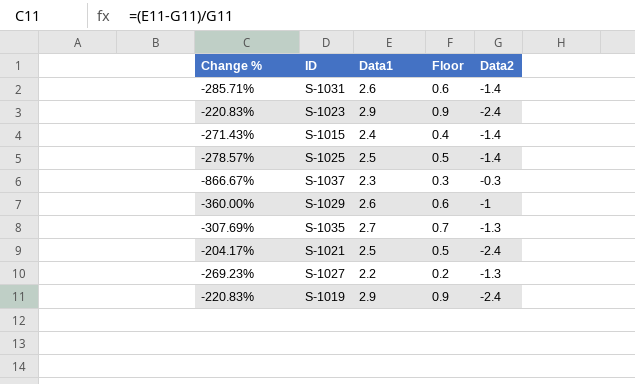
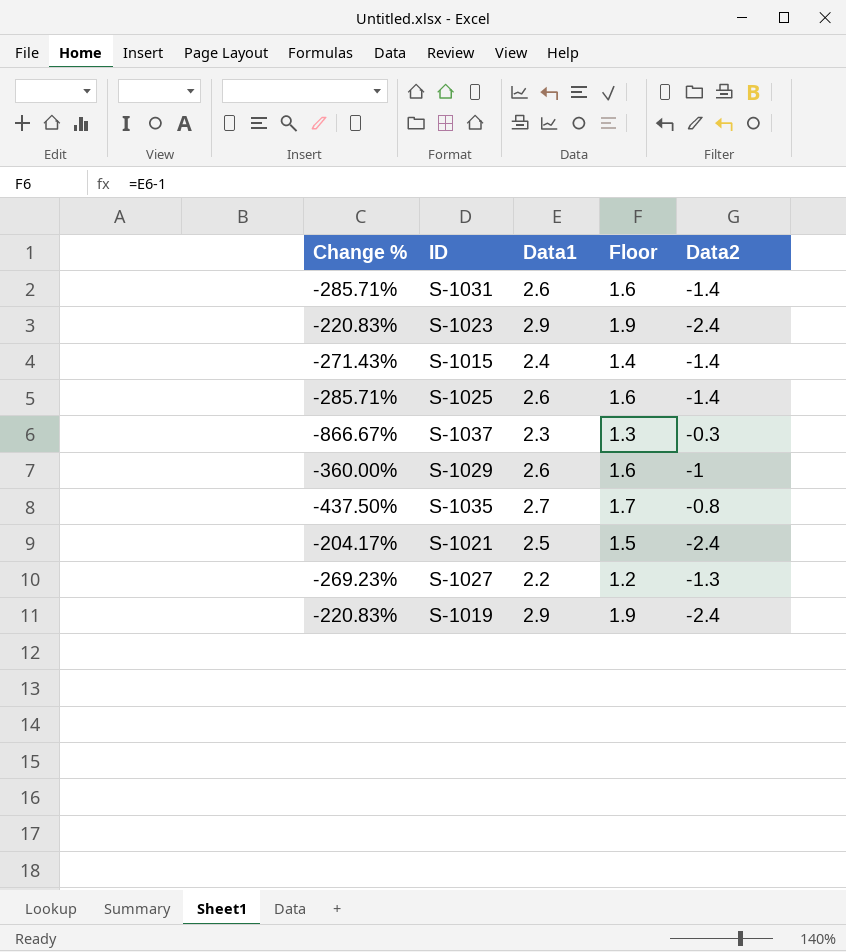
column Floor | formula: [Data1] - 2 -> [Data1] - 1
S-1025 | Change %: -278.57% -> -285.71%
S-1025 | Data1: 2.5 -> 2.6
S-1035 | Change %: -307.69% -> -437.50%
S-1035 | Data2: -1.3 -> -0.8

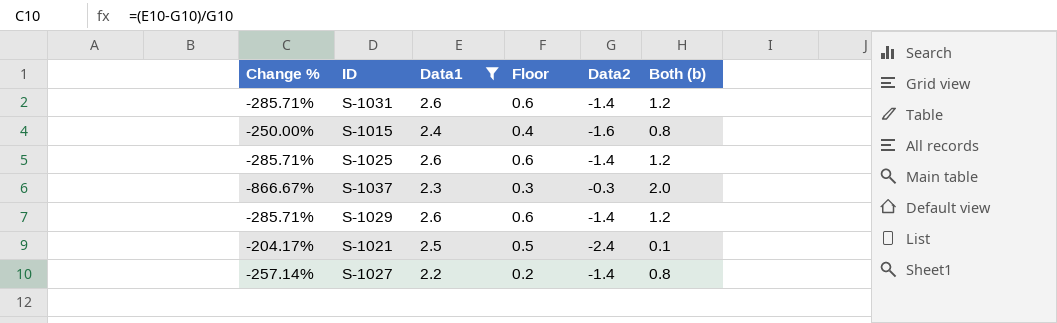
filter: none -> Data1 <= 2.6
column Floor | formula: [Data1] - 1 -> [Data1] - 2
column Both (b) | formula: none -> [Data1] + [Data2]
S-1015 | Change %: -271.43% -> -250.00%
S-1015 | Data2: -1.4 -> -1.6
S-1029 | Change %: -360.00% -> -285.71%
S-1029 | Data2: -1 -> -1.4
S-1027 | Change %: -269.23% -> -257.14%
S-1027 | Data2: -1.3 -> -1.4

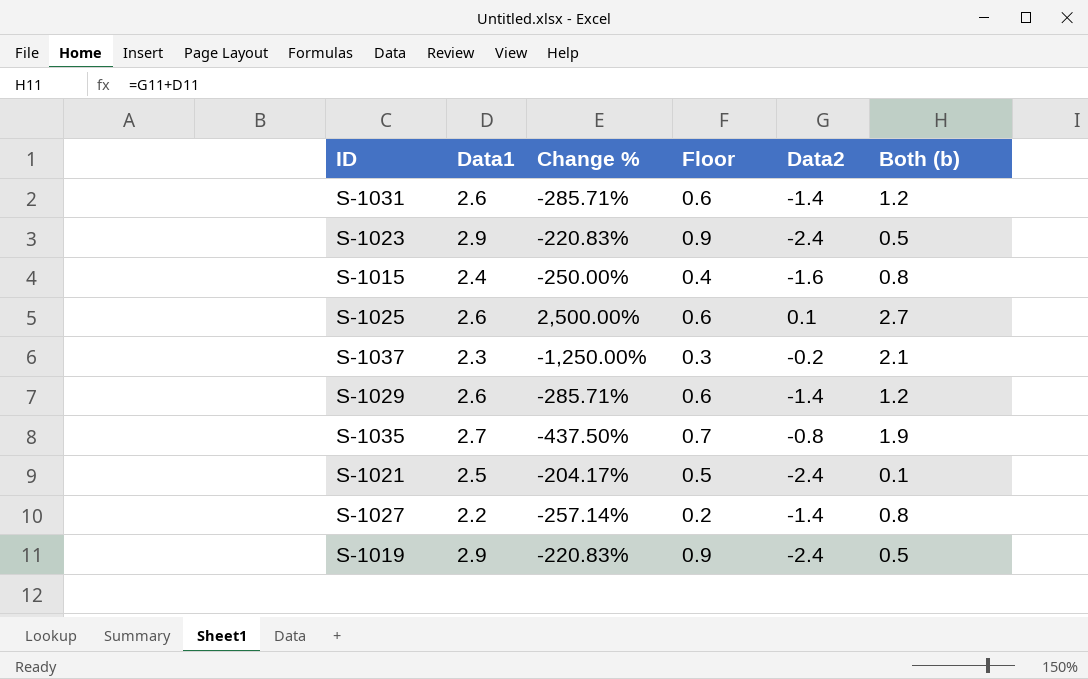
filter: Data1 <= 2.6 -> none
column Change % | position: 1 -> 3
S-1025 | Change %: -285.71% -> 2,500.00%
S-1025 | Data2: -1.4 -> 0.1
S-1025 | Both (b): 1.2 -> 2.7
S-1037 | Change %: -866.67% -> -1,250.00%
S-1037 | Data2: -0.3 -> -0.2
S-1037 | Both (b): 2.0 -> 2.1

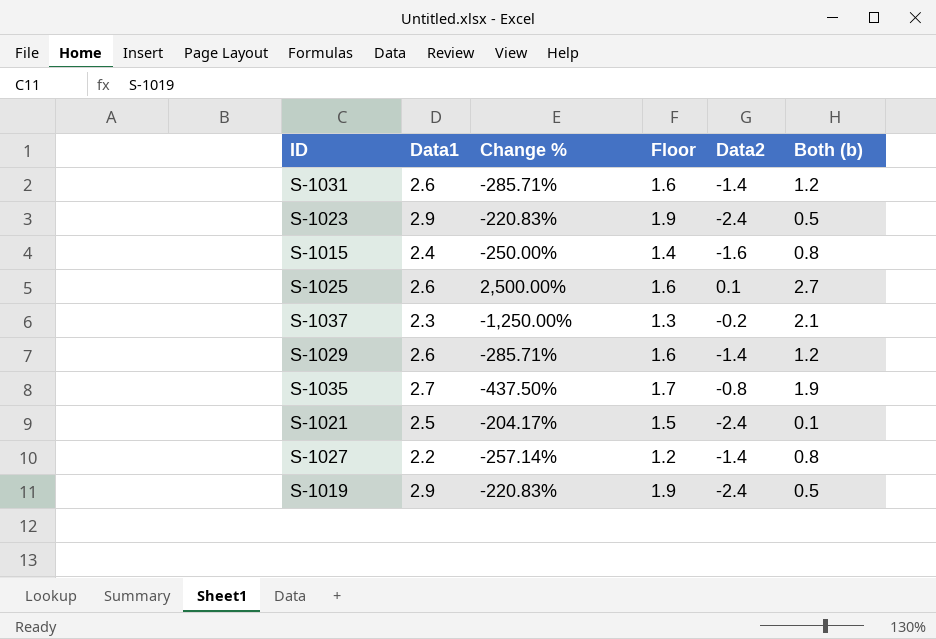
column Floor | formula: [Data1] - 2 -> [Data1] - 1

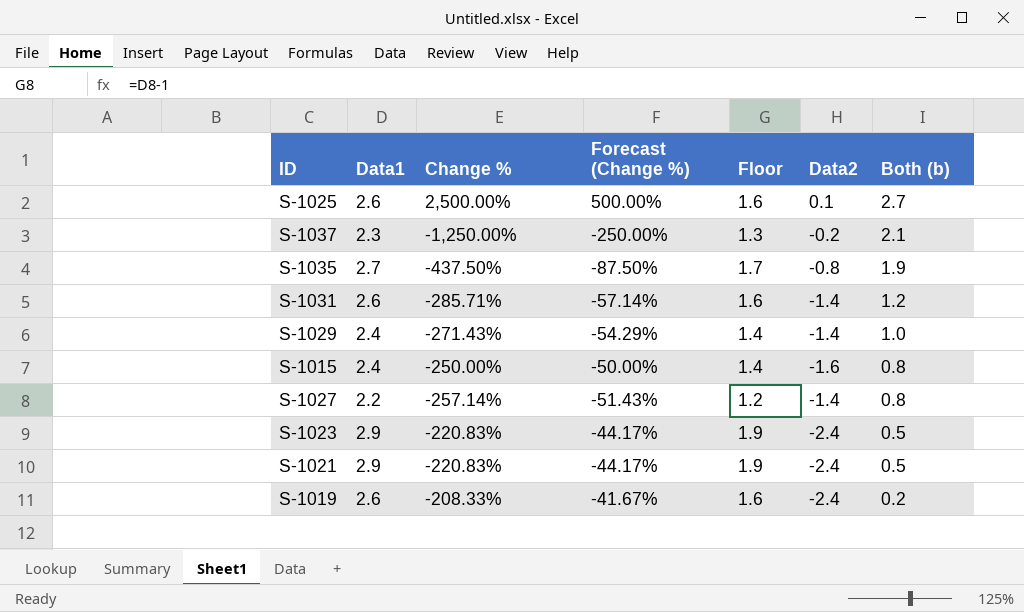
row order: none -> Both (b) descending
column Forecast (Change %) | formula: none -> [Change %] * 0.2
S-1029 | Data1: 2.6 -> 2.4
S-1029 | Change %: -285.71% -> -271.43%
S-1029 | Floor: 1.6 -> 1.4
S-1029 | Both (b): 1.2 -> 1.0
S-1021 | Data1: 2.5 -> 2.9
S-1021 | Change %: -204.17% -> -220.83%
S-1021 | Floor: 1.5 -> 1.9
S-1021 | Both (b): 0.1 -> 0.5
S-1019 | Data1: 2.9 -> 2.6
S-1019 | Change %: -220.83% -> -208.33%
S-1019 | Floor: 1.9 -> 1.6
S-1019 | Both (b): 0.5 -> 0.2

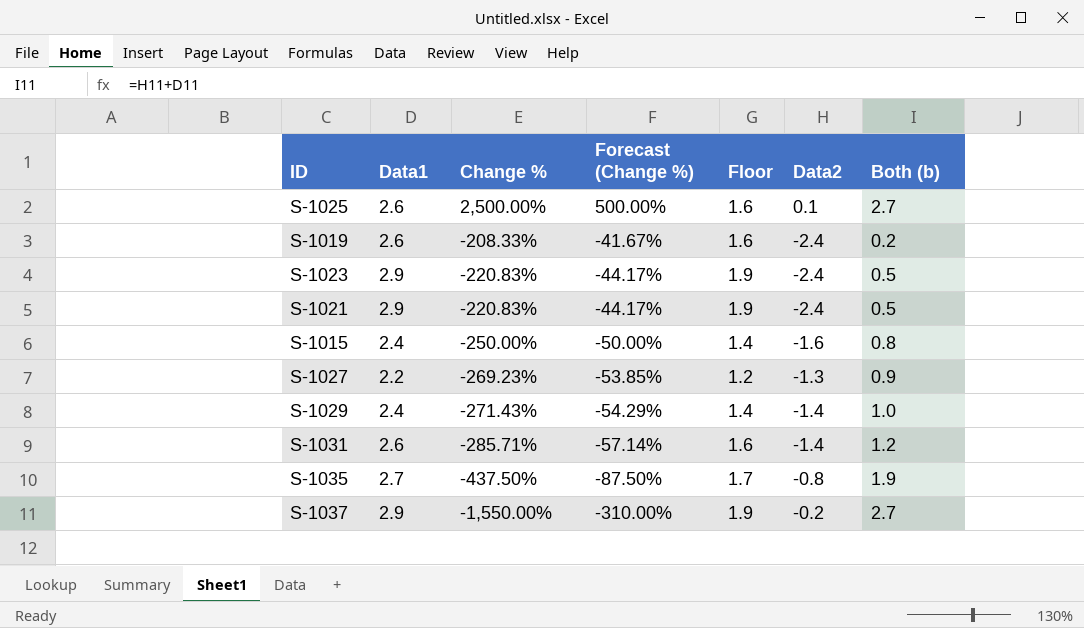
row order: Both (b) descending -> Change % descending
S-1027 | Change %: -257.14% -> -269.23%
S-1027 | Forecast (Change %): -51.43% -> -53.85%
S-1027 | Data2: -1.4 -> -1.3
S-1027 | Both (b): 0.8 -> 0.9
S-1037 | Data1: 2.3 -> 2.9
S-1037 | Change %: -1,250.00% -> -1,550.00%
S-1037 | Forecast (Change %): -250.00% -> -310.00%
S-1037 | Floor: 1.3 -> 1.9
S-1037 | Both (b): 2.1 -> 2.7

